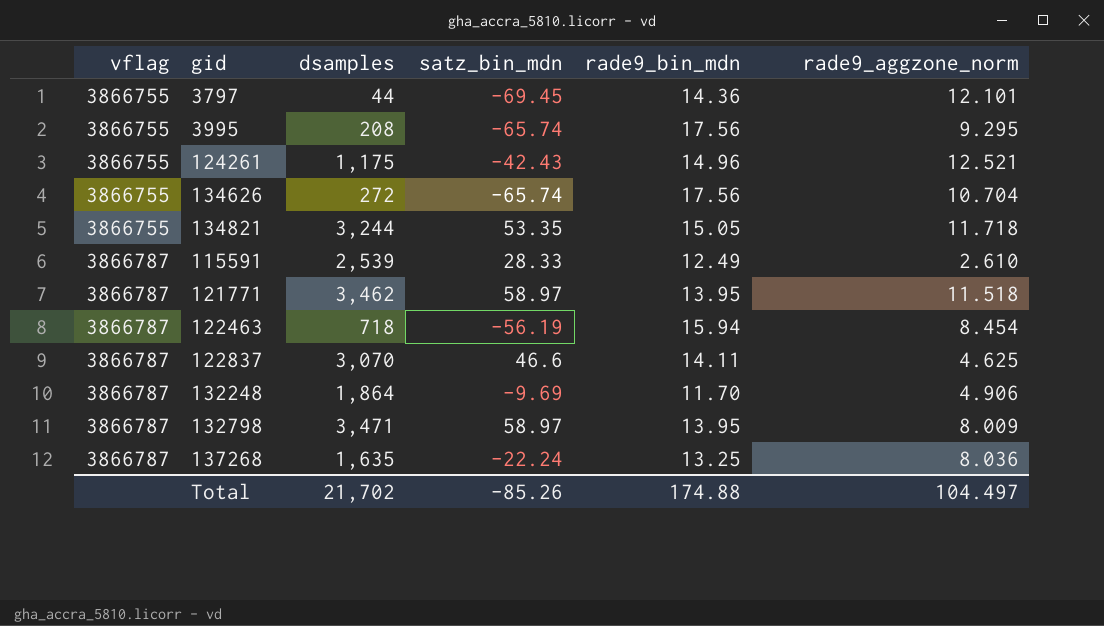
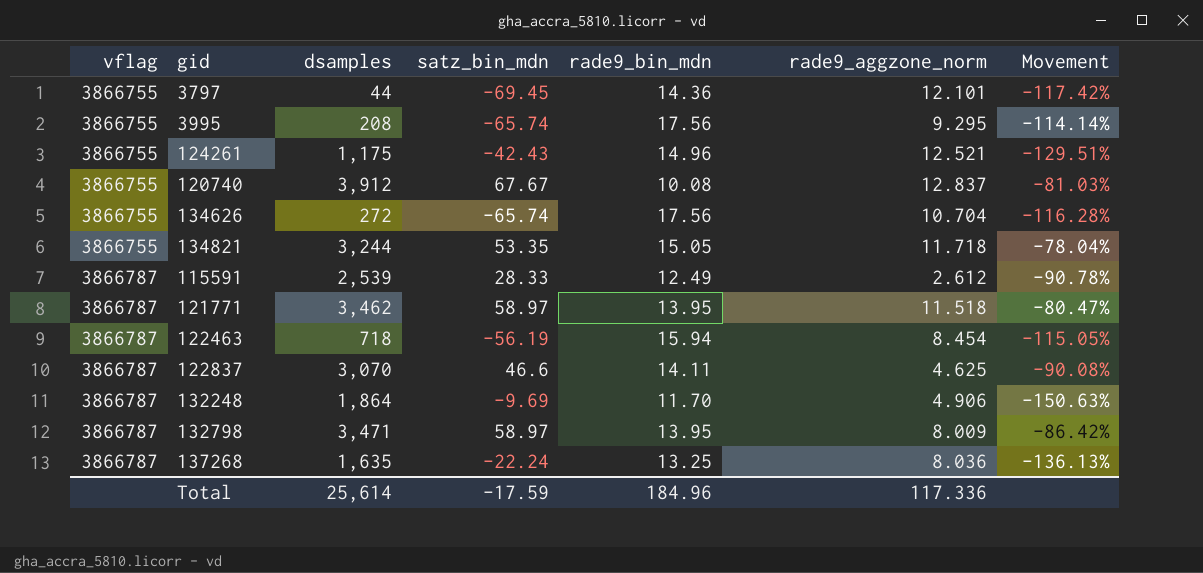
column Movement | formula: none -> ([rade9_aggzone_norm] - [satz_bin_mdn]) / [satz_bin_mdn]
row 120740: none -> 3866755 | 3,912 | 67.67 | 10.08 | 12.837 | -81.03%
115591 | rade9_aggzone_norm: 2.610 -> 2.612
Total | dsamples: 21,702 -> 25,614
Total | satz_bin_mdn: -85.26 -> -17.59
Total | rade9_bin_mdn: 174.88 -> 184.96
Total | rade9_aggzone_norm: 104.497 -> 117.336

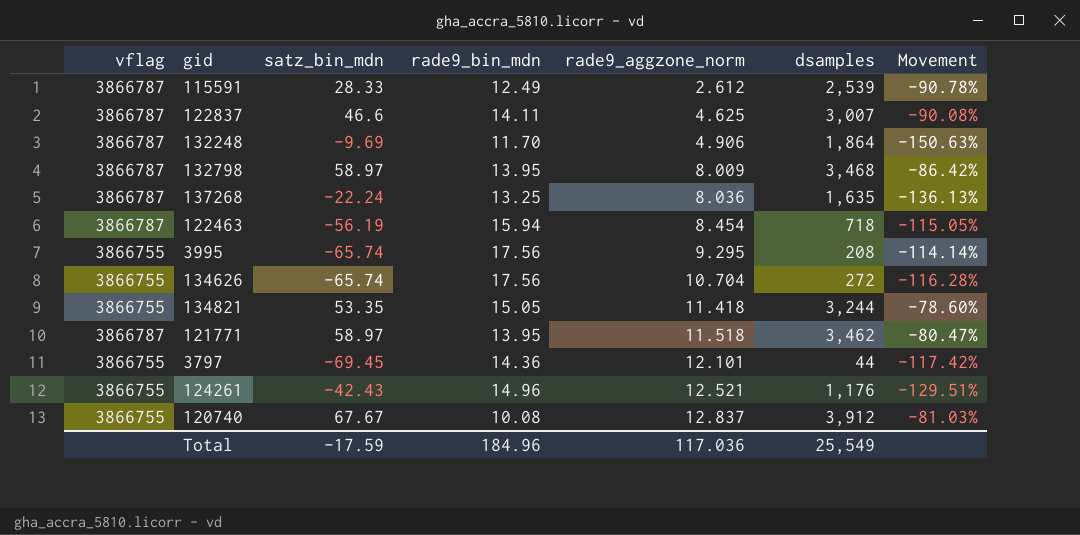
row order: vflag ascending -> rade9_aggzone_norm ascending
column dsamples | position: 3 -> 6
122837 | dsamples: 3,070 -> 3,007
132798 | dsamples: 3,471 -> 3,468
134821 | rade9_aggzone_norm: 11.718 -> 11.418
134821 | Movement: -78.04% -> -78.60%
124261 | dsamples: 1,175 -> 1,176
Total | rade9_aggzone_norm: 117.336 -> 117.036
Total | dsamples: 25,614 -> 25,549

